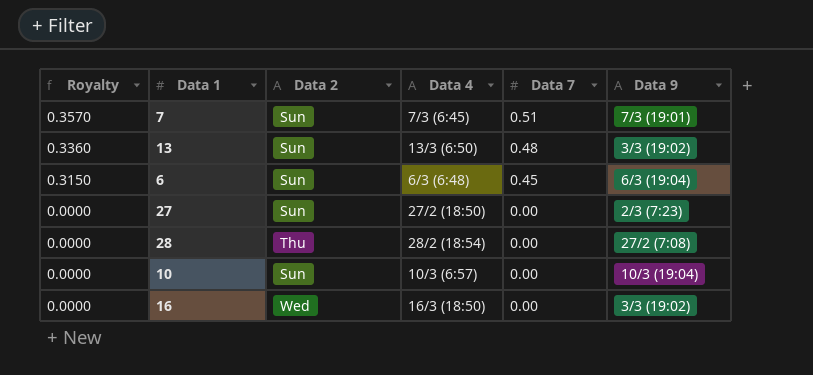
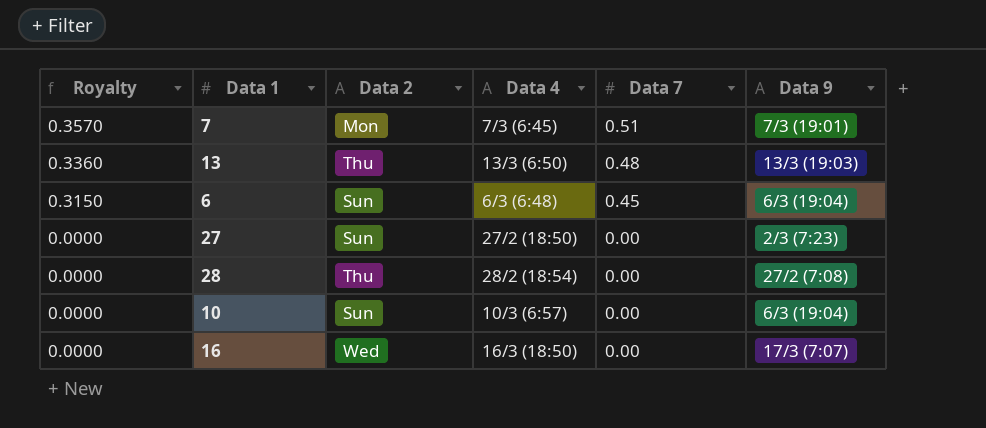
7 | Data 2: Sun -> Mon
13 | Data 2: Sun -> Thu
13 | Data 9: 3/3 (19:02) -> 13/3 (19:03)
10 | Data 9: 10/3 (19:04) -> 6/3 (19:04)
16 | Data 9: 3/3 (19:02) -> 17/3 (7:07)

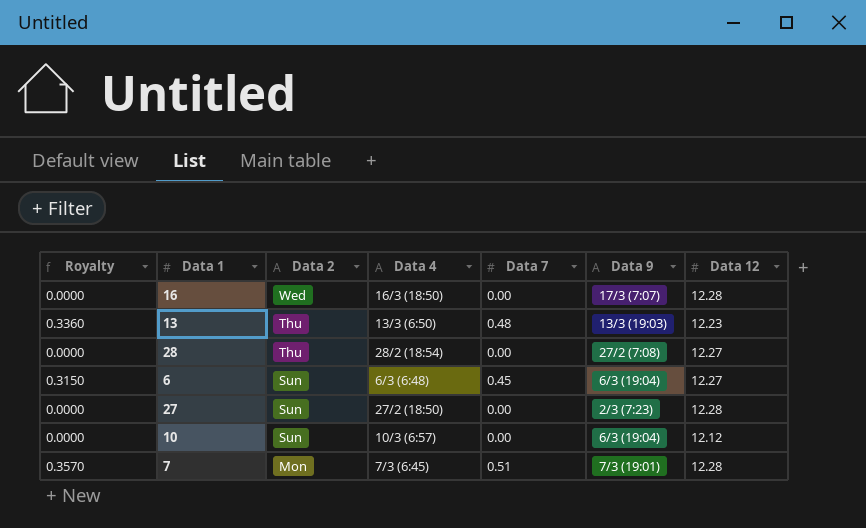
row order: Royalty descending -> Data 2 descending
column Data 12 | position: none -> 7

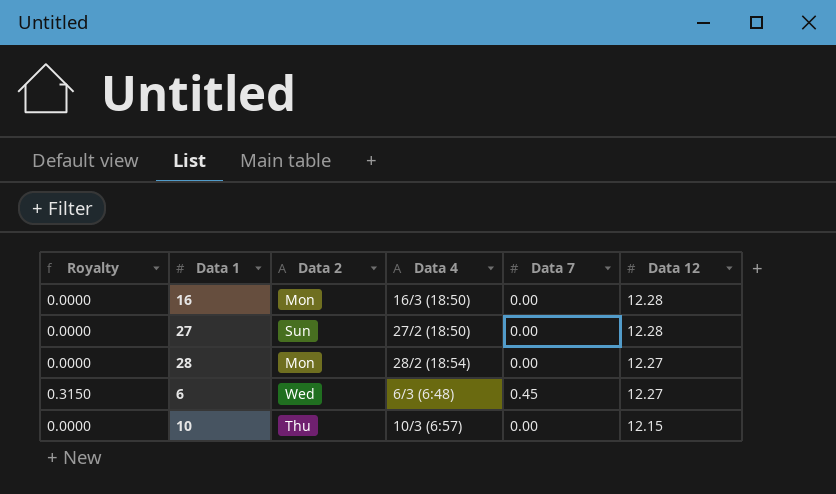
row order: Data 2 descending -> Data 12 descending
column Data 9 | position: 6 -> none
row 13: 0.3360 | Thu | 13/3 (6:50) | 0.48 | 13/3 (19:03) | 12.23 -> none
row 7: 0.3570 | Mon | 7/3 (6:45) | 0.51 | 7/3 (19:01) | 12.28 -> none
16 | Data 2: Wed -> Mon
28 | Data 2: Thu -> Mon
6 | Data 2: Sun -> Wed
10 | Data 2: Sun -> Thu
10 | Data 12: 12.12 -> 12.15

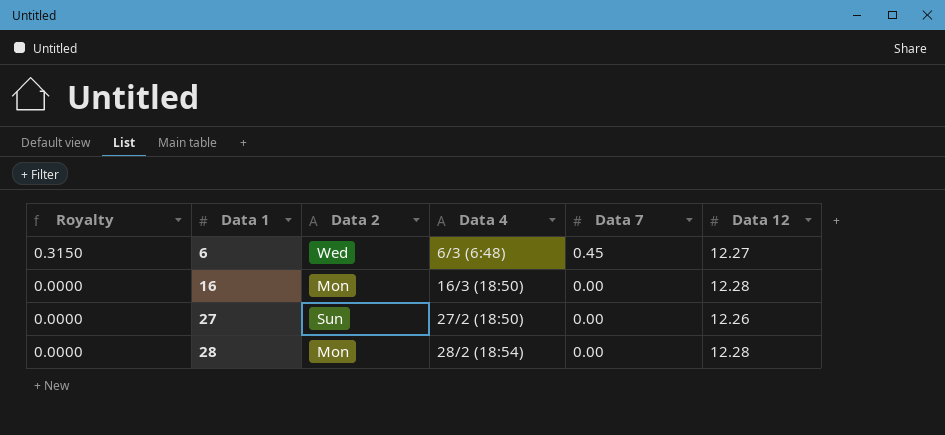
row order: Data 12 descending -> Royalty descending
row 10: 0.0000 | Thu | 10/3 (6:57) | 0.00 | 12.15 -> none
27 | Data 12: 12.28 -> 12.26
28 | Data 12: 12.27 -> 12.28

